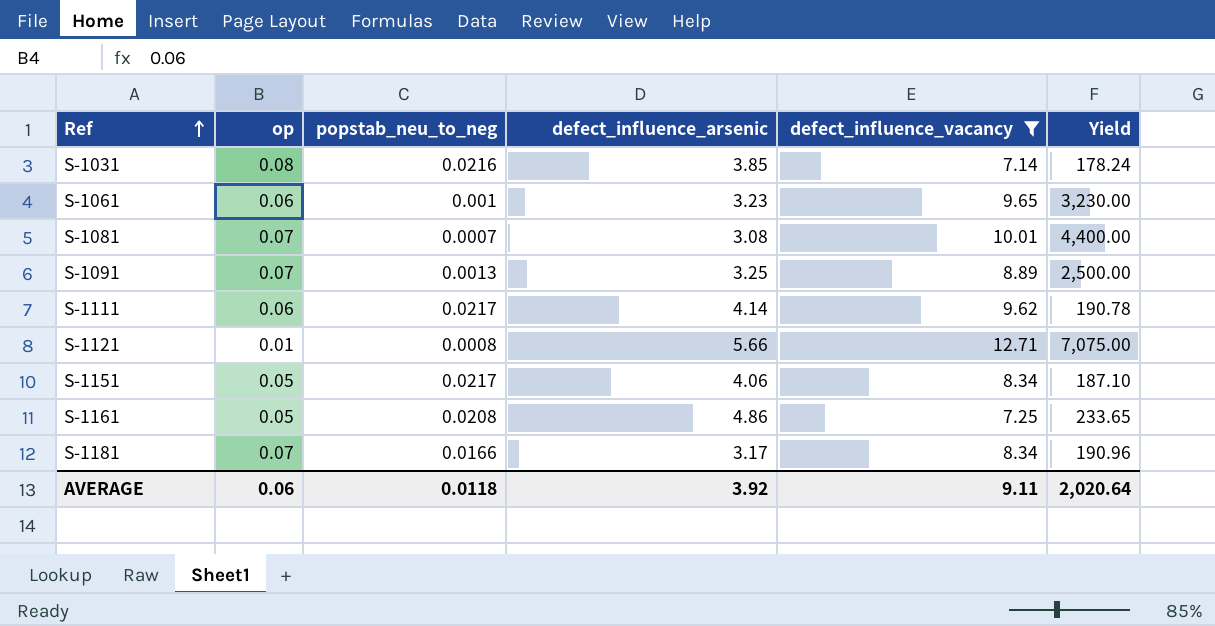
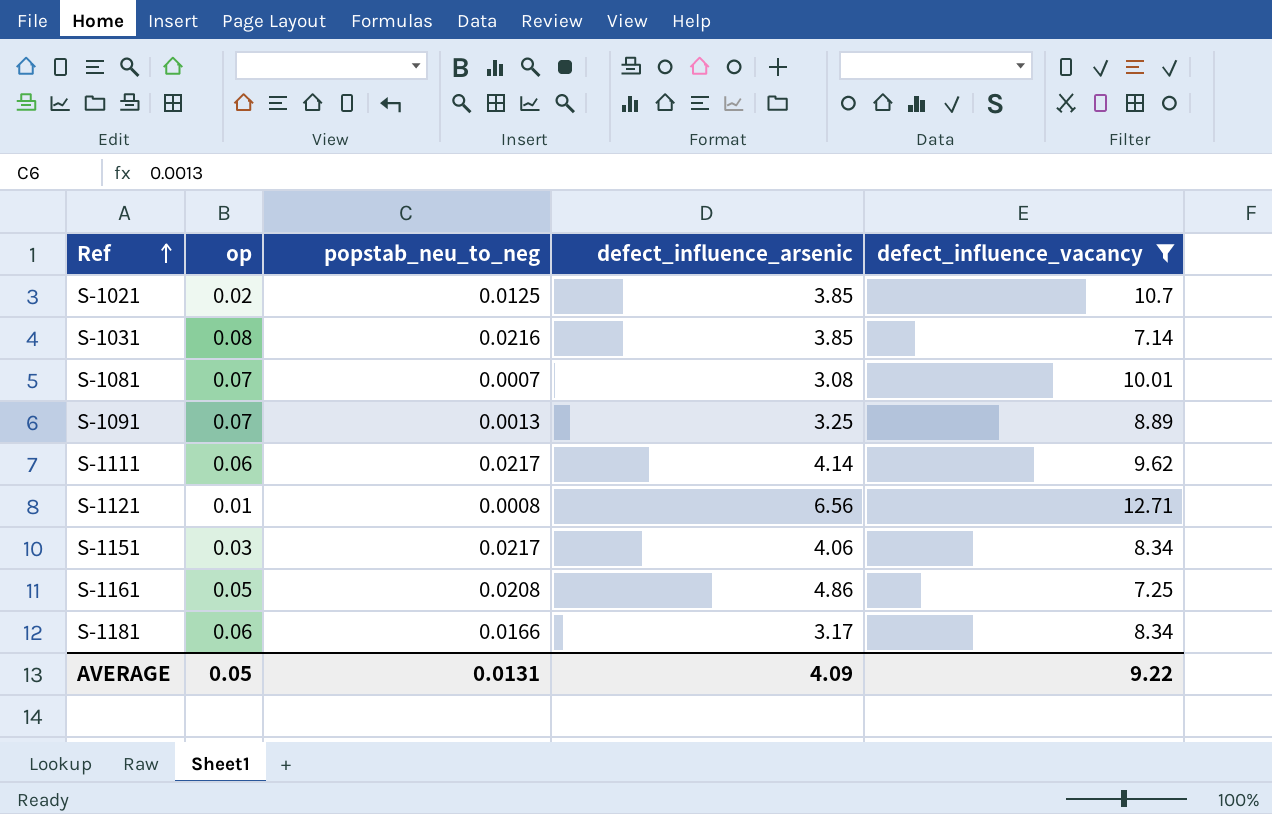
column Yield | formula: [defect_influence_arsenic] / [popstab_neu_to_neg] -> none
row S-1061: 0.06 | 0.001 | 3.23 | 9.65 | 3,230.00 -> none
row S-1021: none -> 0.02 | 0.0125 | 3.85 | 10.7
S-1121 | defect_influence_arsenic: 5.66 -> 6.56
S-1151 | op: 0.05 -> 0.03
S-1181 | op: 0.07 -> 0.06
AVERAGE | op: 0.06 -> 0.05
AVERAGE | popstab_neu_to_neg: 0.0118 -> 0.0131
AVERAGE | defect_influence_arsenic: 3.92 -> 4.09
AVERAGE | defect_influence_vacancy: 9.11 -> 9.22

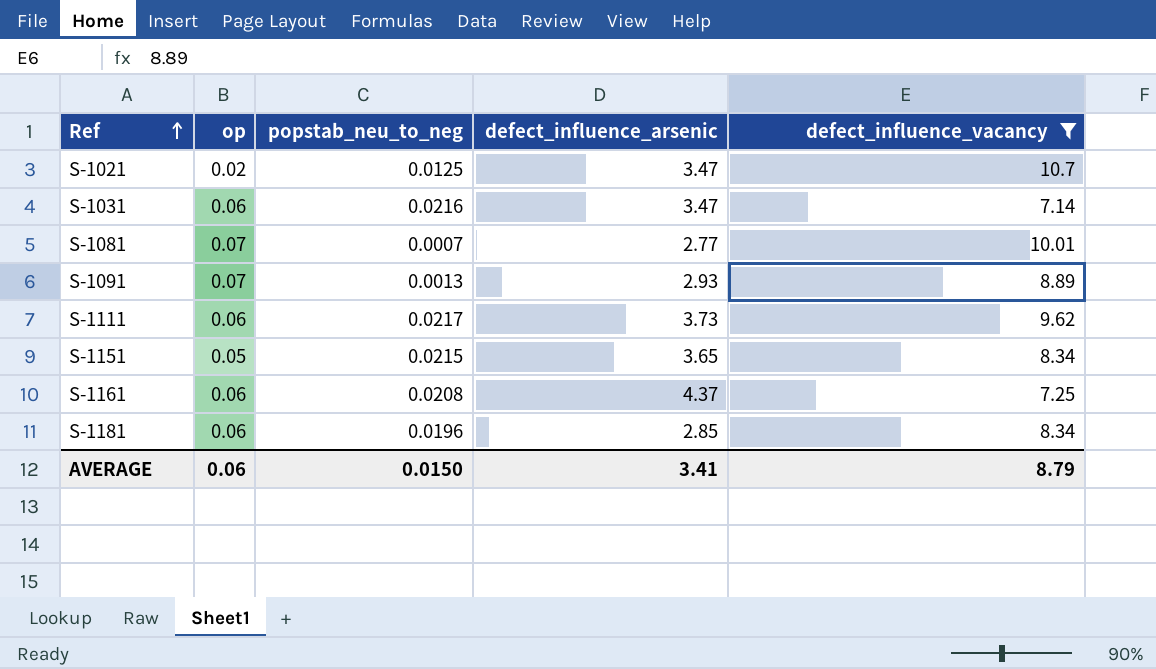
row S-1121: 0.01 | 0.0008 | 6.56 | 12.71 -> none
S-1021 | defect_influence_arsenic: 3.85 -> 3.47
S-1031 | op: 0.08 -> 0.06
S-1031 | defect_influence_arsenic: 3.85 -> 3.47
S-1081 | defect_influence_arsenic: 3.08 -> 2.77
S-1091 | defect_influence_arsenic: 3.25 -> 2.93
S-1111 | defect_influence_arsenic: 4.14 -> 3.73
S-1151 | op: 0.03 -> 0.05
S-1151 | popstab_neu_to_neg: 0.0217 -> 0.0215
S-1151 | defect_influence_arsenic: 4.06 -> 3.65
S-1161 | op: 0.05 -> 0.06
S-1161 | defect_influence_arsenic: 4.86 -> 4.37
S-1181 | popstab_neu_to_neg: 0.0166 -> 0.0196
S-1181 | defect_influence_arsenic: 3.17 -> 2.85
AVERAGE | op: 0.05 -> 0.06
AVERAGE | popstab_neu_to_neg: 0.0131 -> 0.0150
AVERAGE | defect_influence_arsenic: 4.09 -> 3.41
AVERAGE | defect_influence_vacancy: 9.22 -> 8.79

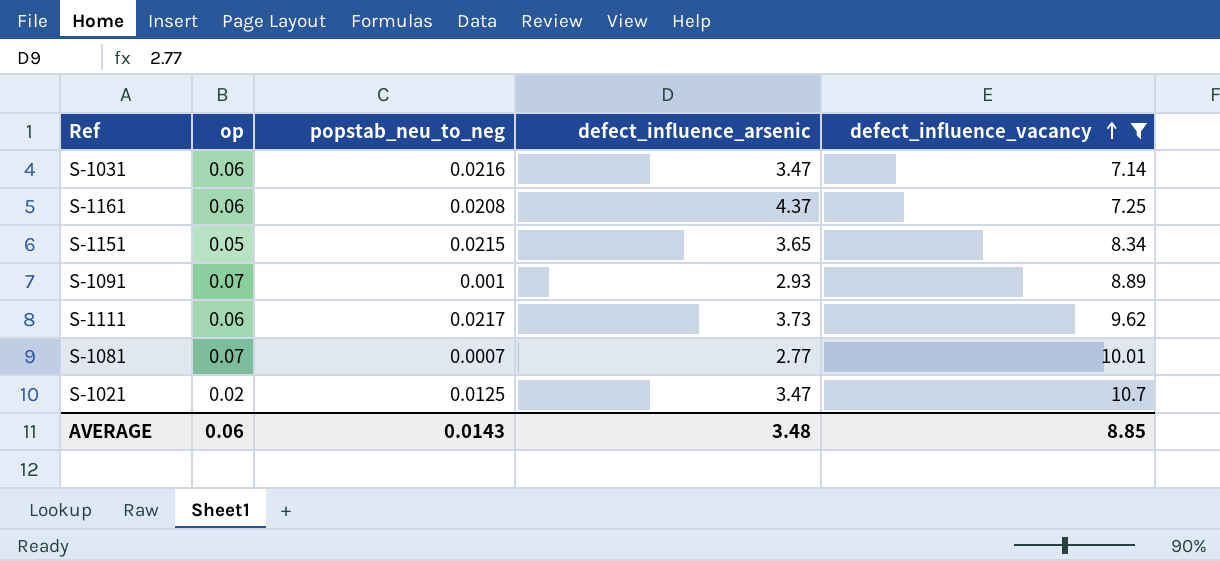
row order: Ref ascending -> defect_influence_vacancy ascending
row S-1181: 0.06 | 0.0196 | 2.85 | 8.34 -> none
S-1091 | popstab_neu_to_neg: 0.0013 -> 0.001
AVERAGE | popstab_neu_to_neg: 0.0150 -> 0.0143
AVERAGE | defect_influence_arsenic: 3.41 -> 3.48
AVERAGE | defect_influence_vacancy: 8.79 -> 8.85

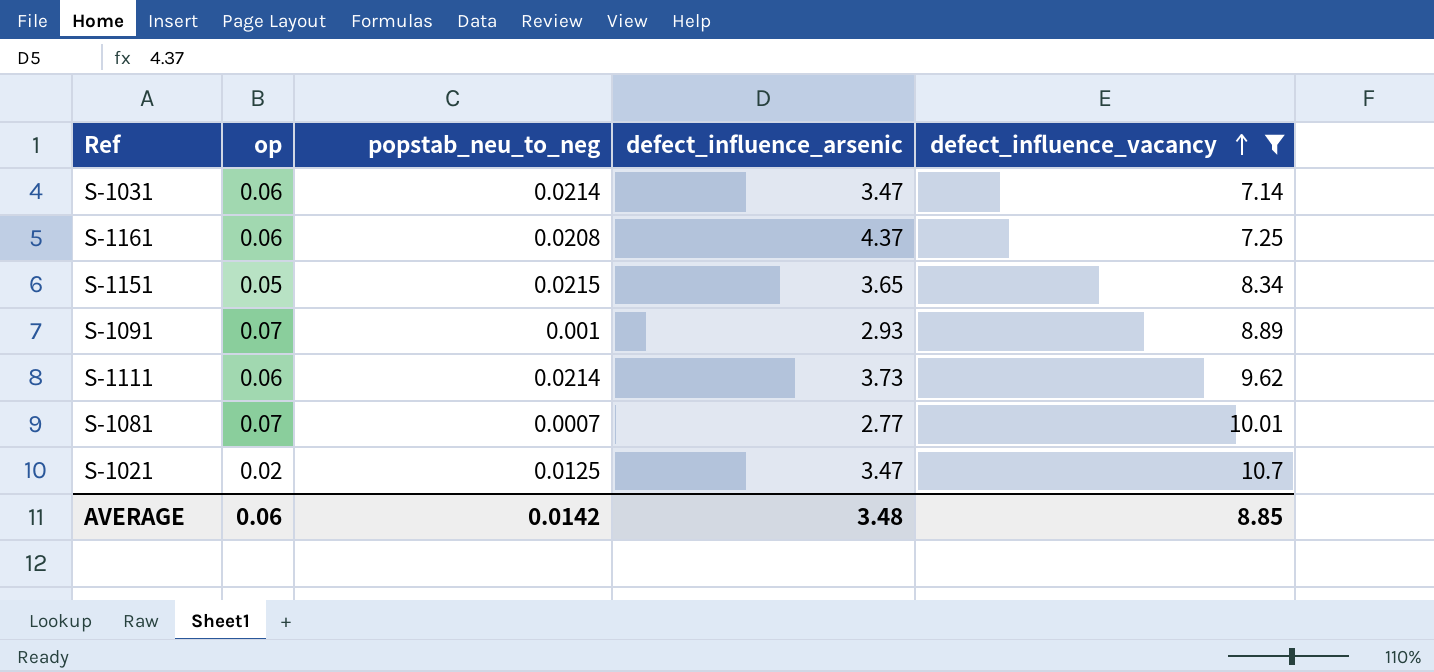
S-1031 | popstab_neu_to_neg: 0.0216 -> 0.0214
S-1111 | popstab_neu_to_neg: 0.0217 -> 0.0214
AVERAGE | popstab_neu_to_neg: 0.0143 -> 0.0142

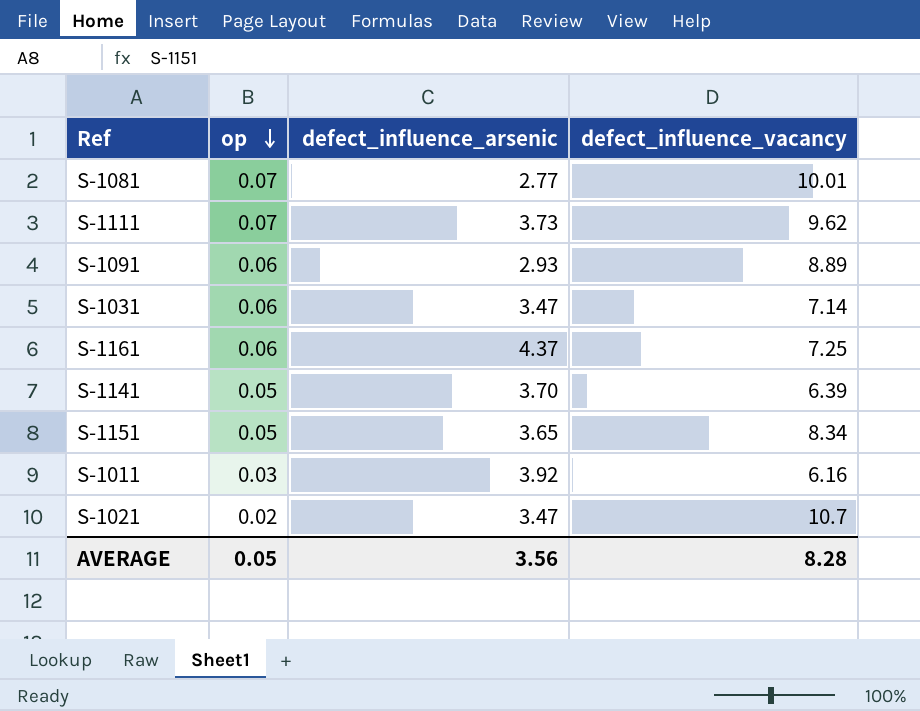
filter: defect_influence_vacancy >= 7.14 -> none
row order: defect_influence_vacancy ascending -> op descending
column popstab_neu_to_neg | position: 3 -> none
S-1111 | op: 0.06 -> 0.07
S-1091 | op: 0.07 -> 0.06
AVERAGE | op: 0.06 -> 0.05
AVERAGE | defect_influence_arsenic: 3.48 -> 3.56
AVERAGE | defect_influence_vacancy: 8.85 -> 8.28

